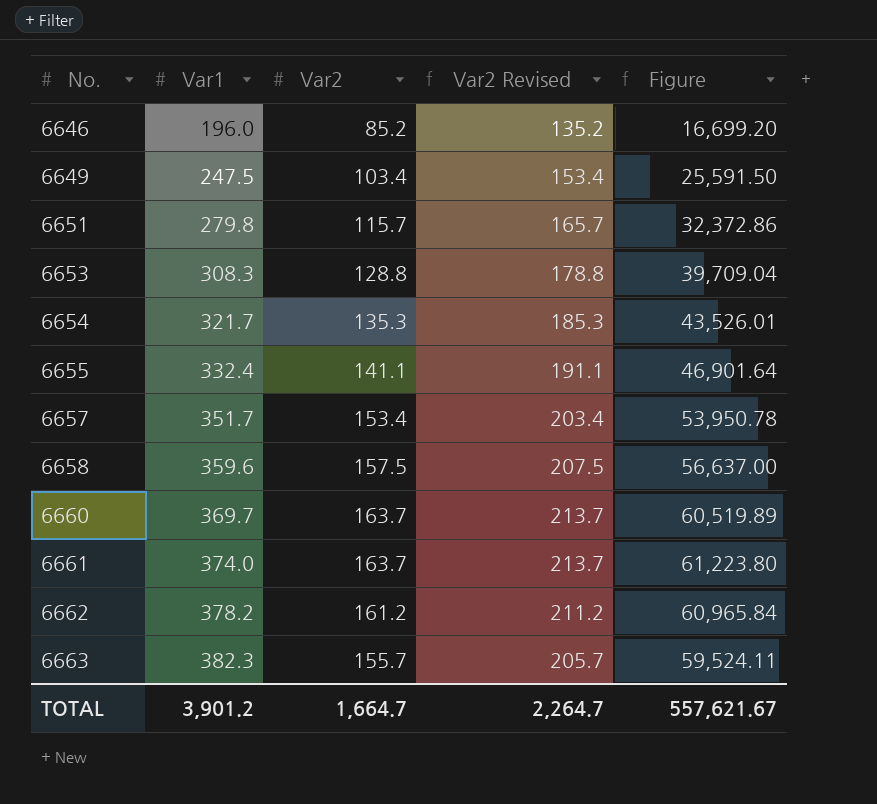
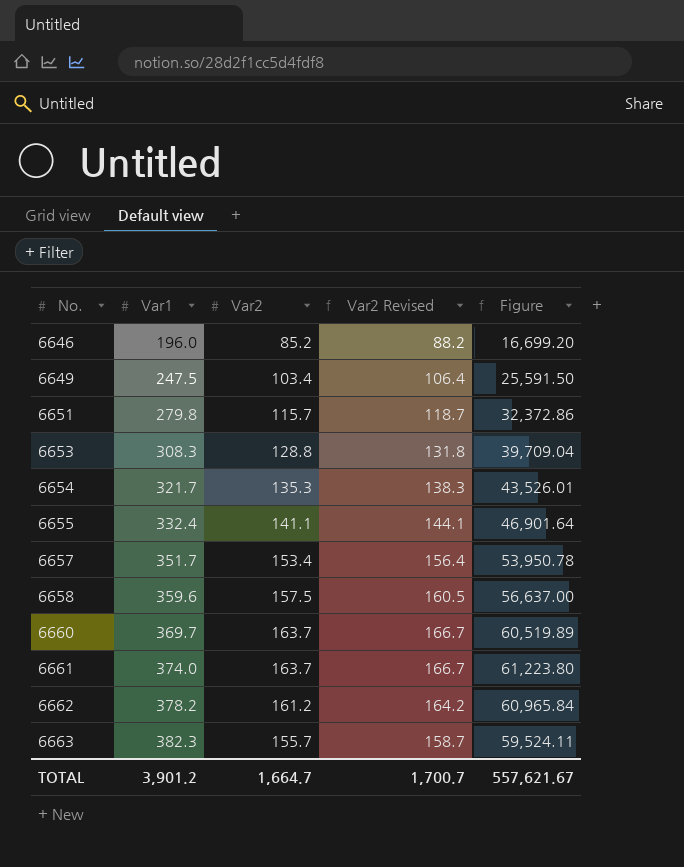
column Var2 Revised | formula: [Var2] + 50 -> [Var2] + 3
TOTAL | Var2 Revised: 2,264.7 -> 1,700.7

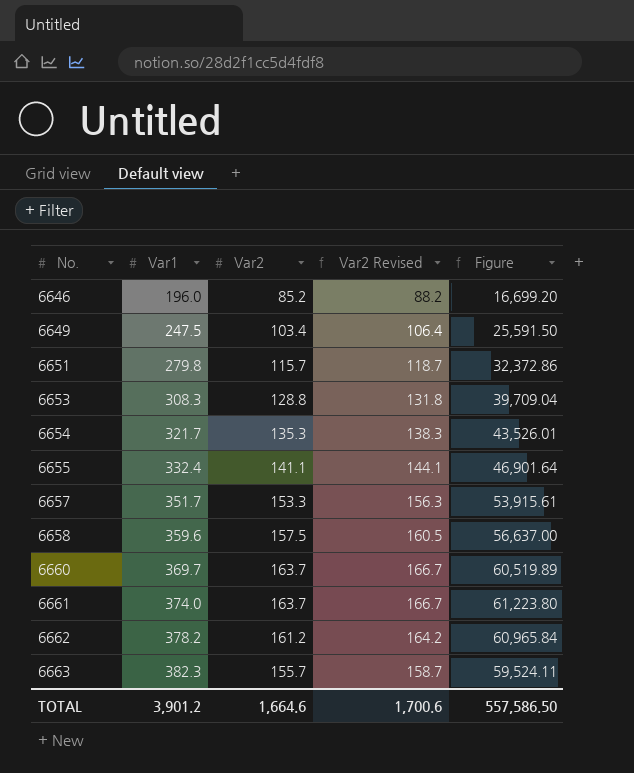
6657 | Var2: 153.4 -> 153.3
6657 | Var2 Revised: 156.4 -> 156.3
6657 | Figure: 53,950.78 -> 53,915.61
TOTAL | Var2: 1,664.7 -> 1,664.6
TOTAL | Var2 Revised: 1,700.7 -> 1,700.6
TOTAL | Figure: 557,621.67 -> 557,586.50

